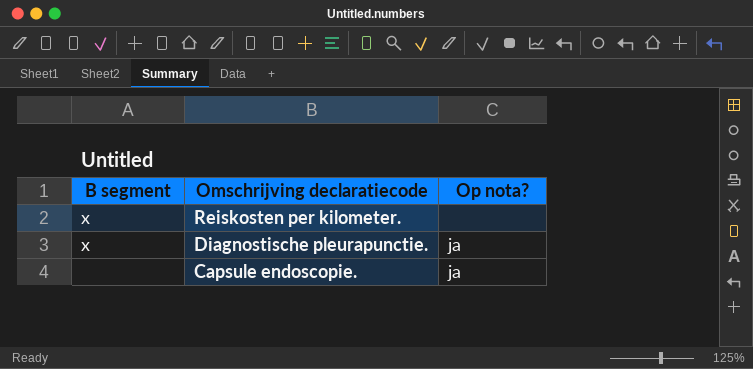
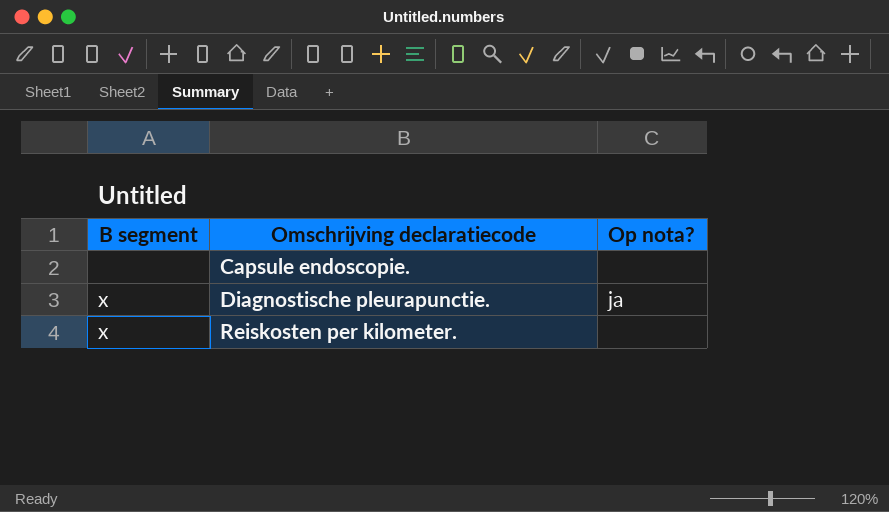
row order: Omschrijving declaratiecode descending -> Omschrijving declaratiecode ascending
Capsule endoscopie. | Op nota?: ja -> none

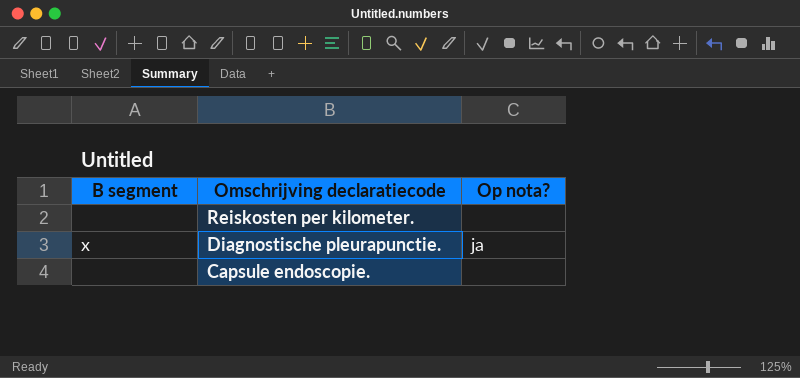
row order: Omschrijving declaratiecode ascending -> Omschrijving declaratiecode descending
Reiskosten per kilometer. | B segment: x -> none

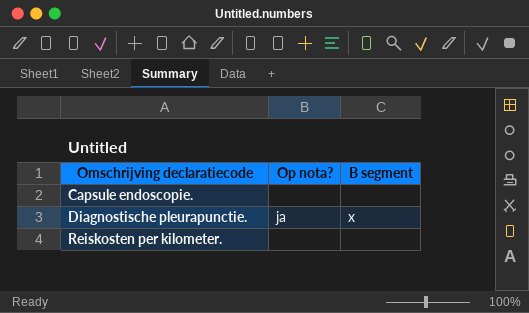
row order: Omschrijving declaratiecode descending -> Omschrijving declaratiecode ascending
column B segment | position: 1 -> 3

